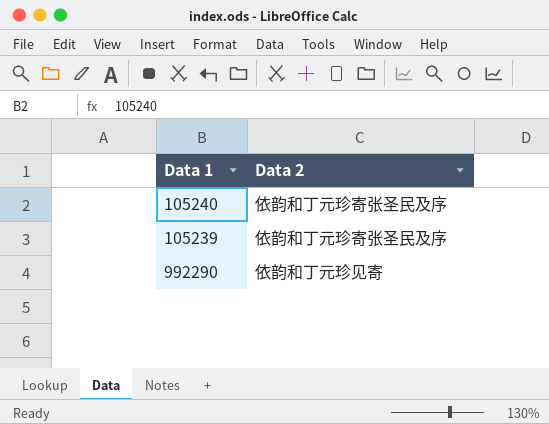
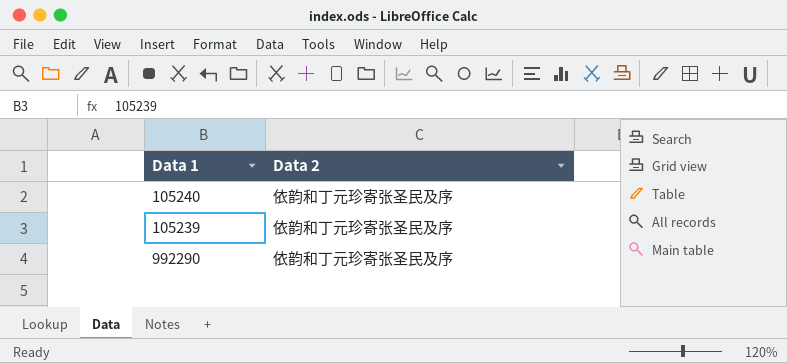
992290 | Data 2: 依韵和丁元珍见寄 -> 依韵和丁元珍寄张圣民及序

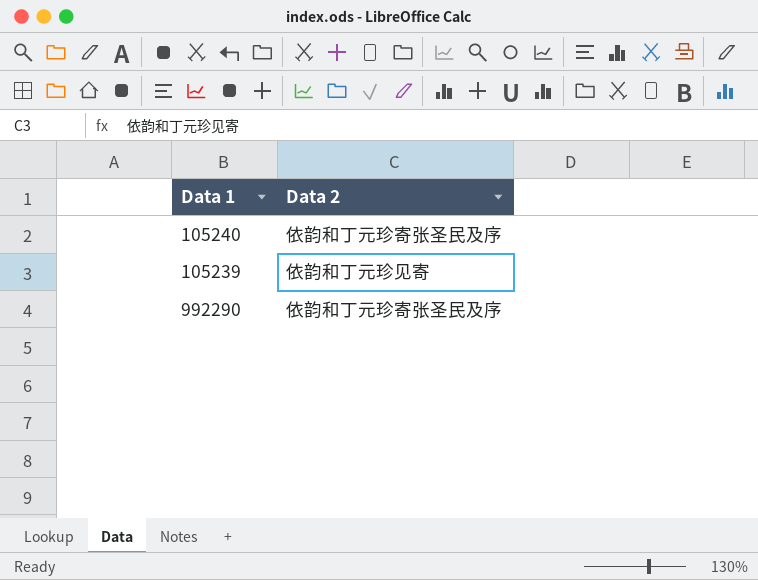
105239 | Data 2: 依韵和丁元珍寄张圣民及序 -> 依韵和丁元珍见寄

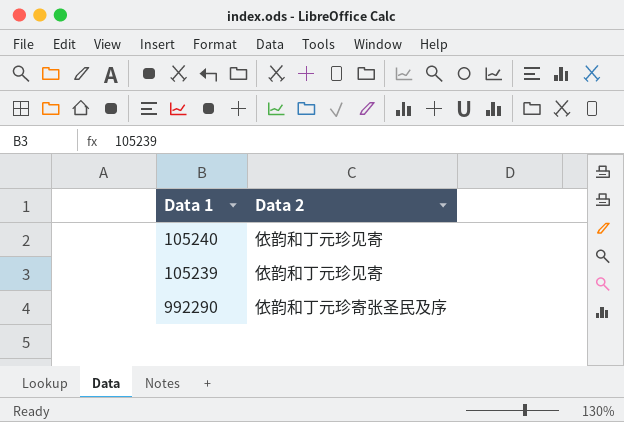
105240 | Data 2: 依韵和丁元珍寄张圣民及序 -> 依韵和丁元珍见寄

